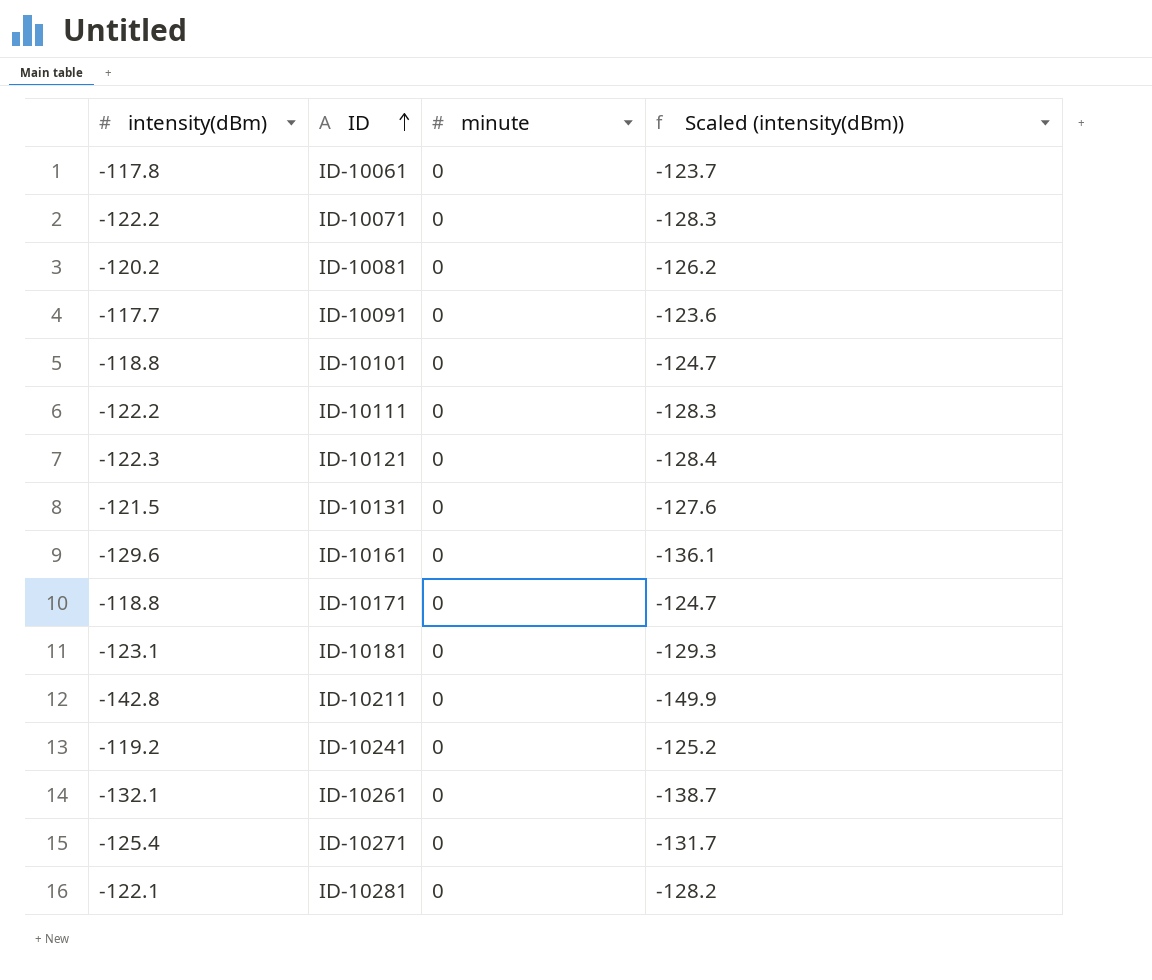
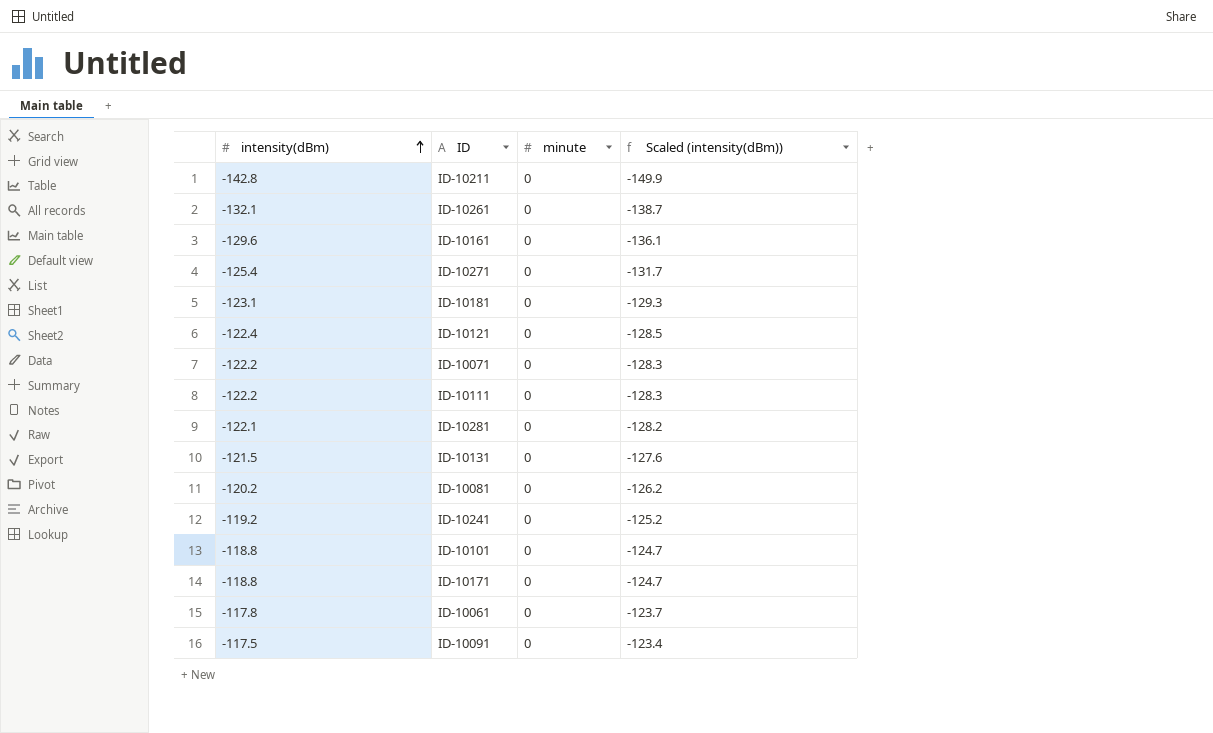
row order: ID ascending -> intensity(dBm) ascending
ID-10121 | intensity(dBm): -122.3 -> -122.4
ID-10121 | Scaled (intensity(dBm)): -128.4 -> -128.5
ID-10091 | intensity(dBm): -117.7 -> -117.5
ID-10091 | Scaled (intensity(dBm)): -123.6 -> -123.4

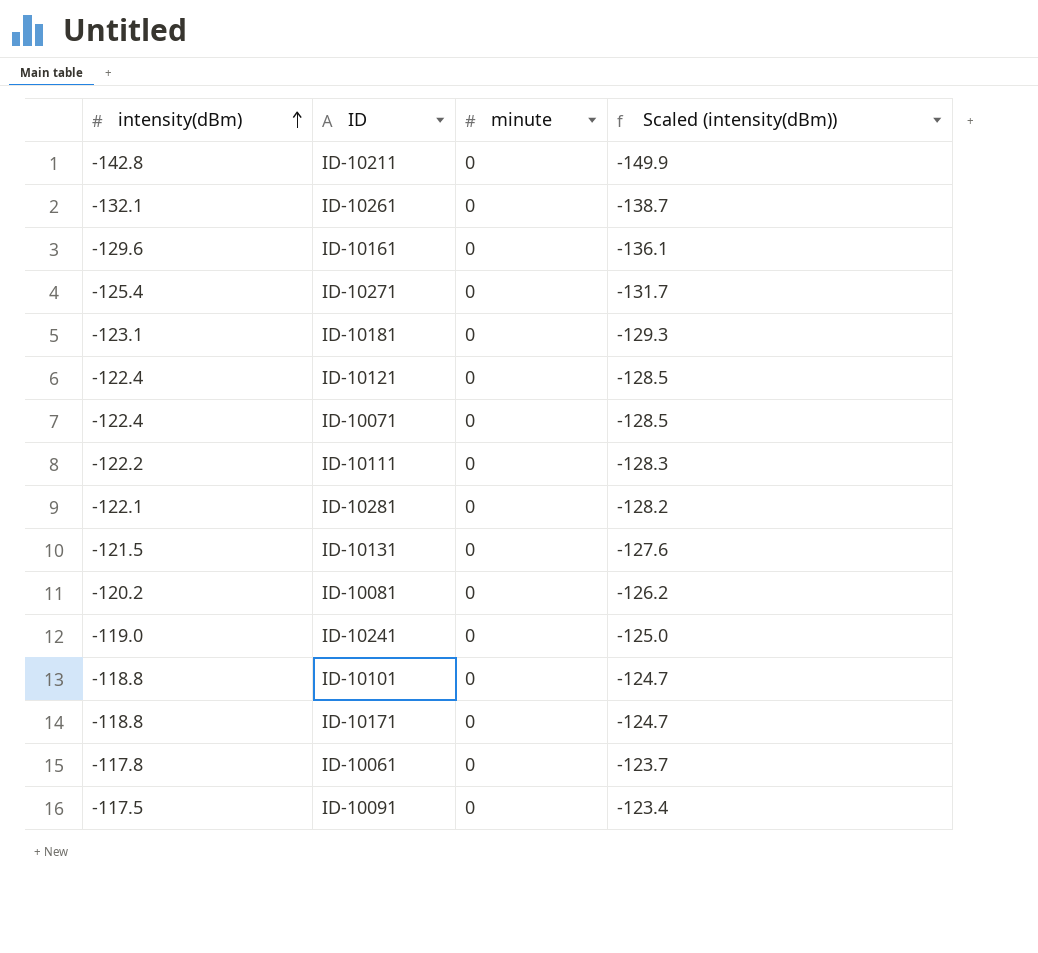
ID-10071 | intensity(dBm): -122.2 -> -122.4
ID-10071 | Scaled (intensity(dBm)): -128.3 -> -128.5
ID-10241 | intensity(dBm): -119.2 -> -119.0
ID-10241 | Scaled (intensity(dBm)): -125.2 -> -125.0

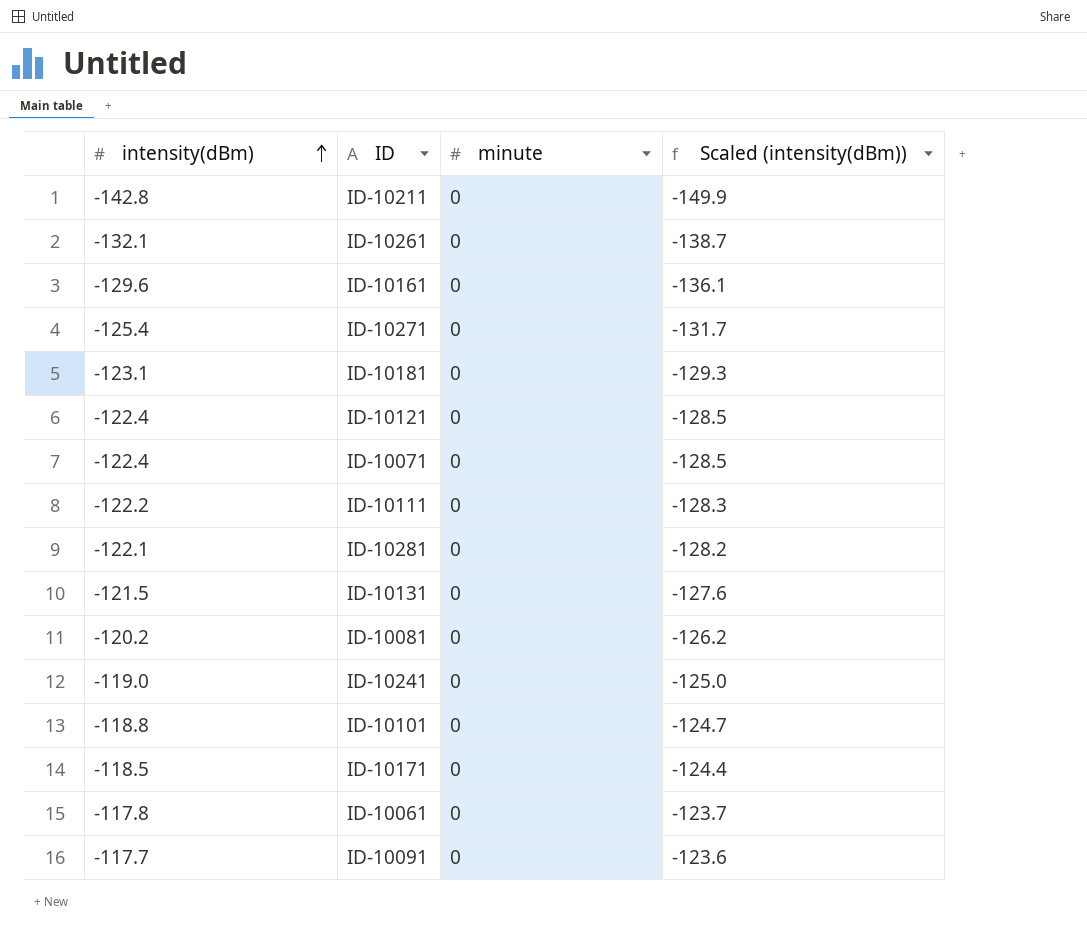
ID-10171 | intensity(dBm): -118.8 -> -118.5
ID-10171 | Scaled (intensity(dBm)): -124.7 -> -124.4
ID-10091 | intensity(dBm): -117.5 -> -117.7
ID-10091 | Scaled (intensity(dBm)): -123.4 -> -123.6

